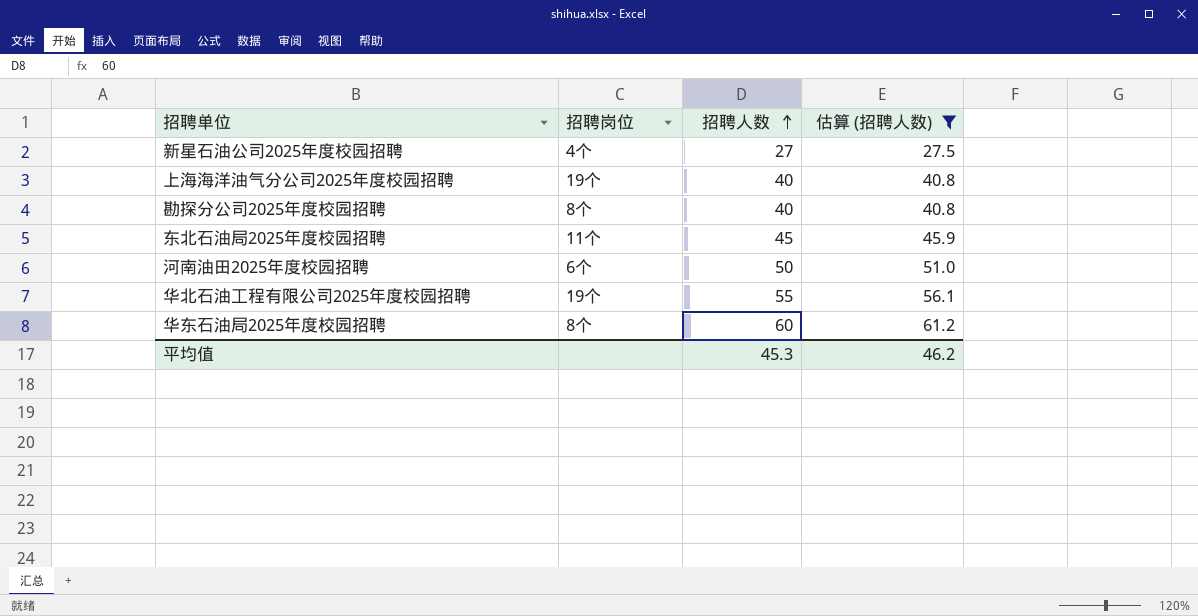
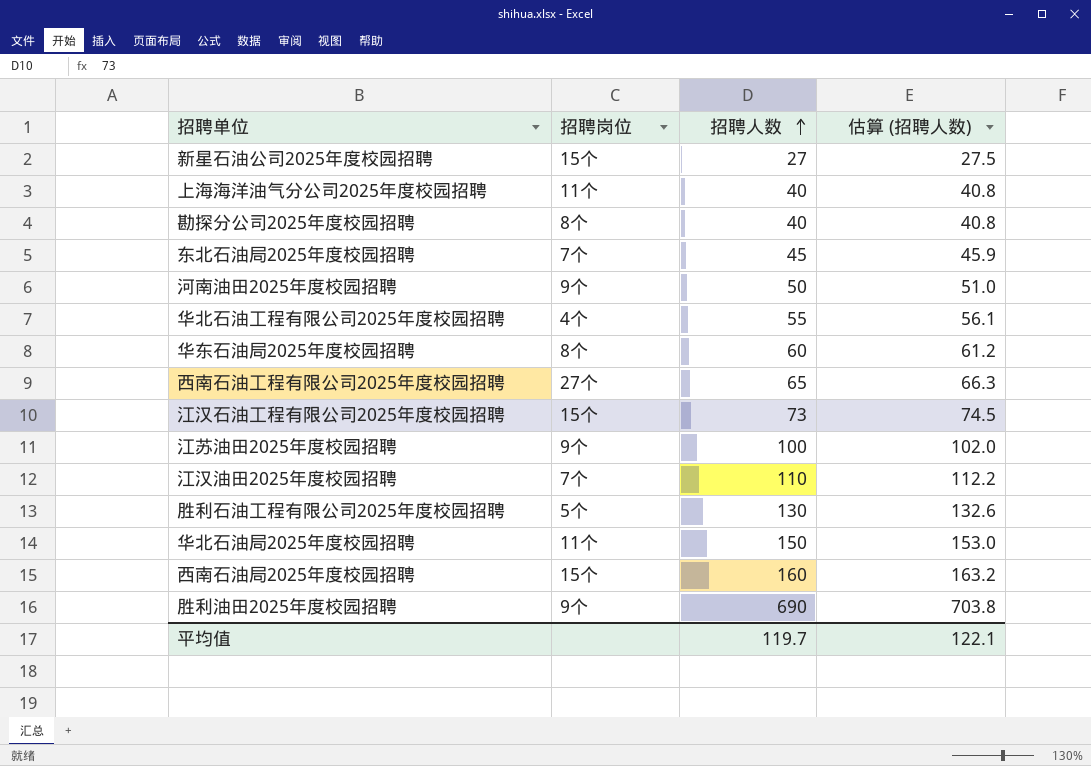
filter: 估算 (招聘人数) <= 61.2 -> none
新星石油公司2025年度校园招聘 | 招聘岗位: 4个 -> 15个
上海海洋油气分公司2025年度校园招聘 | 招聘岗位: 19个 -> 11个
东北石油局2025年度校园招聘 | 招聘岗位: 11个 -> 7个
河南油田2025年度校园招聘 | 招聘岗位: 6个 -> 9个
华北石油工程有限公司2025年度校园招聘 | 招聘岗位: 19个 -> 4个
平均值 | 招聘人数: 45.3 -> 119.7
平均值 | 估算 (招聘人数): 46.2 -> 122.1

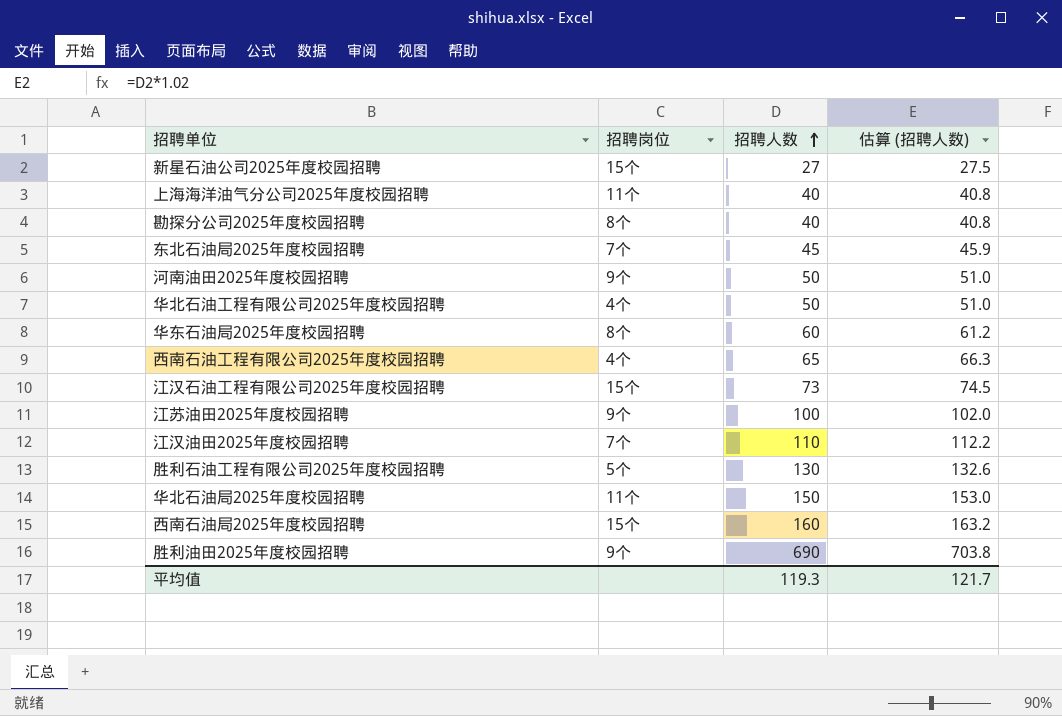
华北石油工程有限公司2025年度校园招聘 | 招聘人数: 55 -> 50
华北石油工程有限公司2025年度校园招聘 | 估算 (招聘人数): 56.1 -> 51.0
西南石油工程有限公司2025年度校园招聘 | 招聘岗位: 27个 -> 4个
平均值 | 招聘人数: 119.7 -> 119.3
平均值 | 估算 (招聘人数): 122.1 -> 121.7

